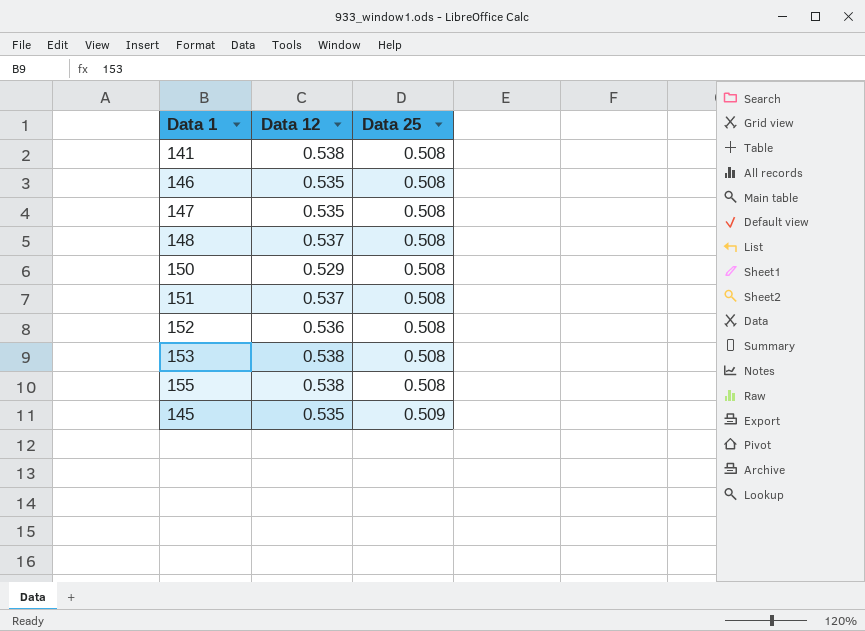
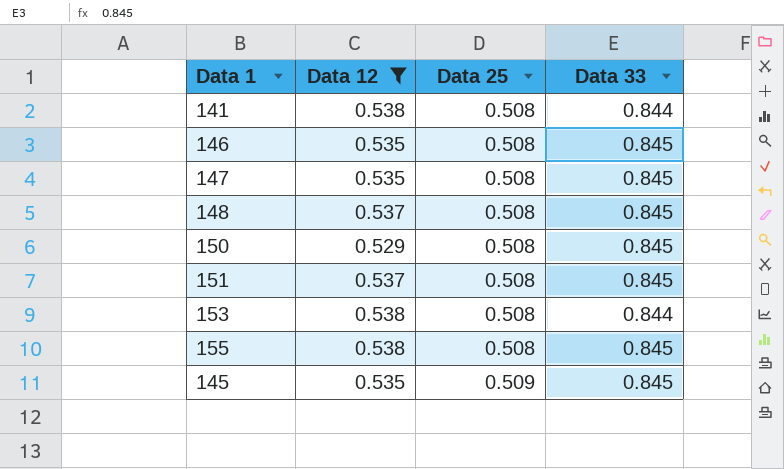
filter: none -> Data 12 != 0.536
column Data 33 | position: none -> 4

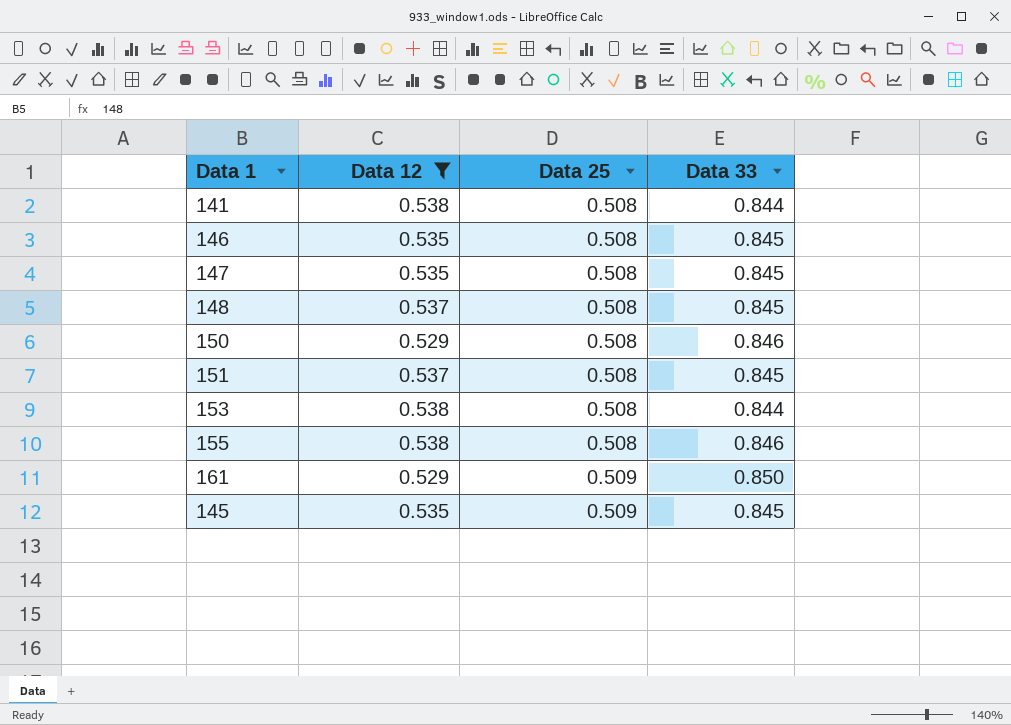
150 | Data 33: 0.845 -> 0.846
155 | Data 33: 0.845 -> 0.846
row 161: none -> 0.529 | 0.509 | 0.850

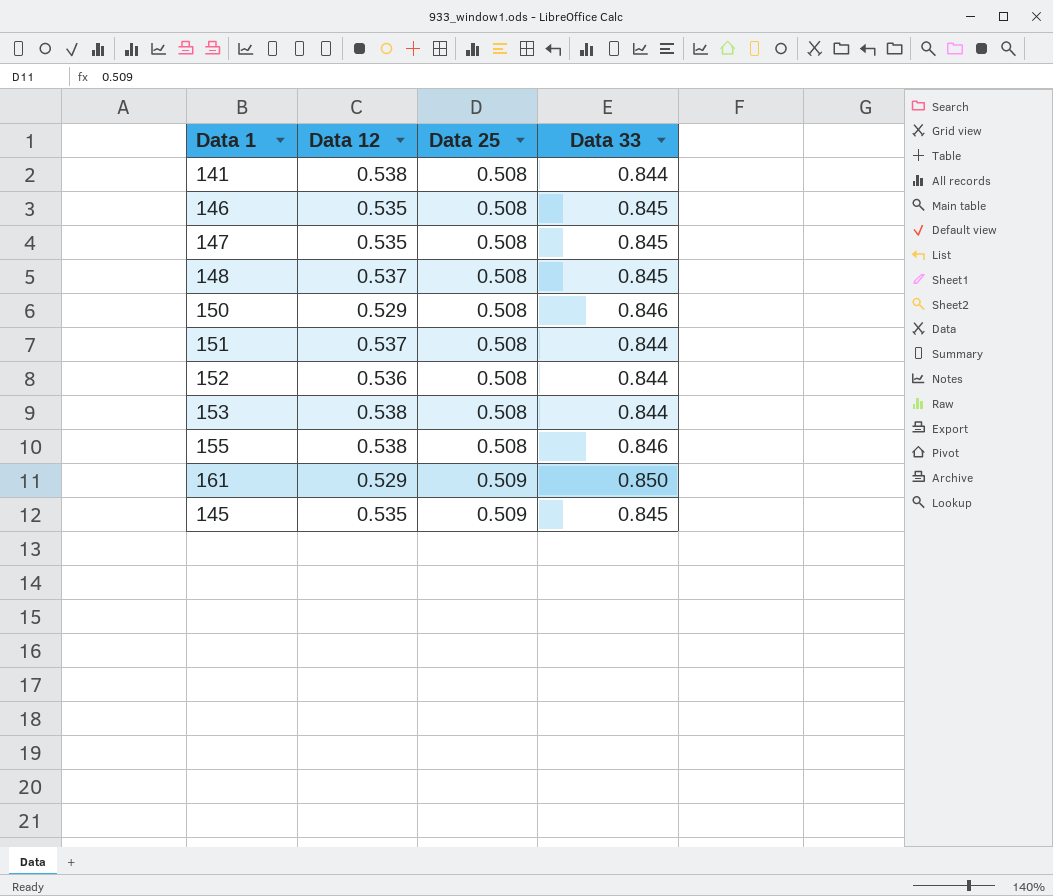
filter: Data 12 != 0.536 -> none
151 | Data 33: 0.845 -> 0.844

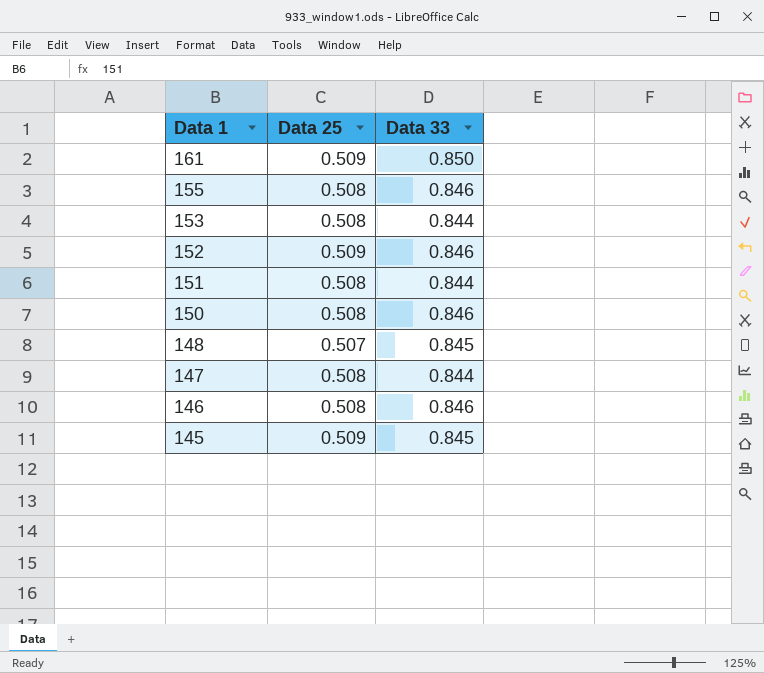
row order: Data 25 ascending -> Data 1 descending
column Data 12 | position: 2 -> none
row 141: 0.538 | 0.508 | 0.844 -> none
152 | Data 25: 0.508 -> 0.509
152 | Data 33: 0.844 -> 0.846
148 | Data 25: 0.508 -> 0.507
147 | Data 33: 0.845 -> 0.844
146 | Data 33: 0.845 -> 0.846

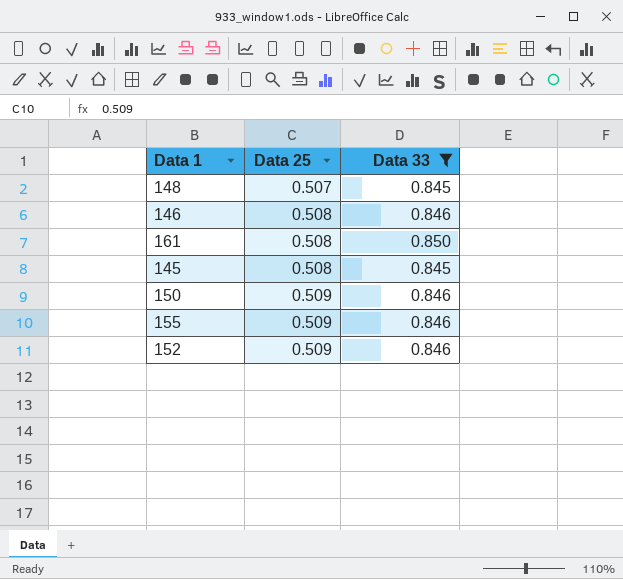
filter: none -> Data 33 != 0.844
row order: Data 1 descending -> Data 25 ascending
161 | Data 25: 0.509 -> 0.508
145 | Data 25: 0.509 -> 0.508
150 | Data 25: 0.508 -> 0.509
155 | Data 25: 0.508 -> 0.509

